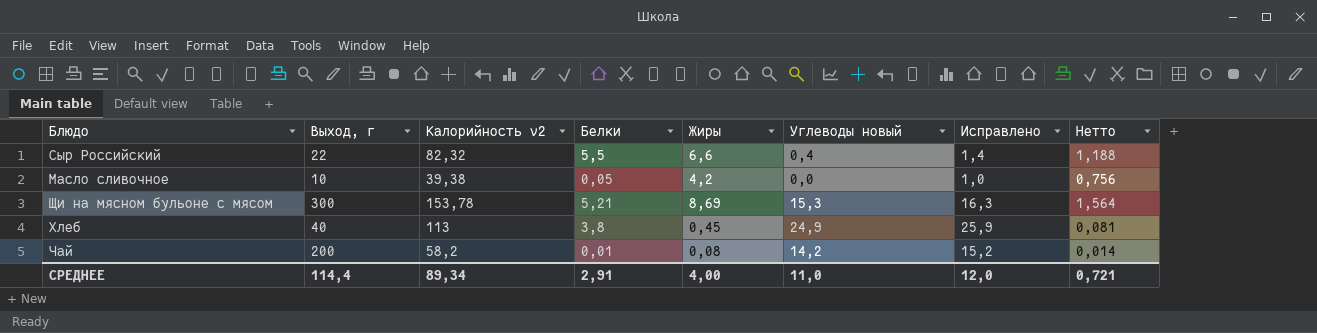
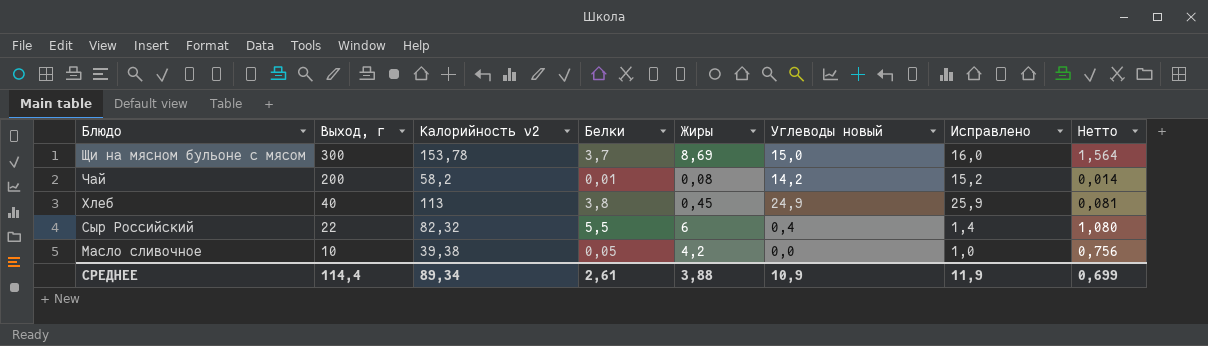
row order: none -> Блюдо descending
Щи на мясном бульоне с мясом | Белки: 5,21 -> 3,7
Щи на мясном бульоне с мясом | Углеводы новый: 15,3 -> 15,0
Щи на мясном бульоне с мясом | Исправлено: 16,3 -> 16,0
Сыр Российский | Жиры: 6,6 -> 6
Сыр Российский | Нетто: 1,188 -> 1,080
СРЕДНЕЕ | Белки: 2,91 -> 2,61
СРЕДНЕЕ | Жиры: 4,00 -> 3,88
СРЕДНЕЕ | Углеводы новый: 11,0 -> 10,9
СРЕДНЕЕ | Исправлено: 12,0 -> 11,9
СРЕДНЕЕ | Нетто: 0,721 -> 0,699

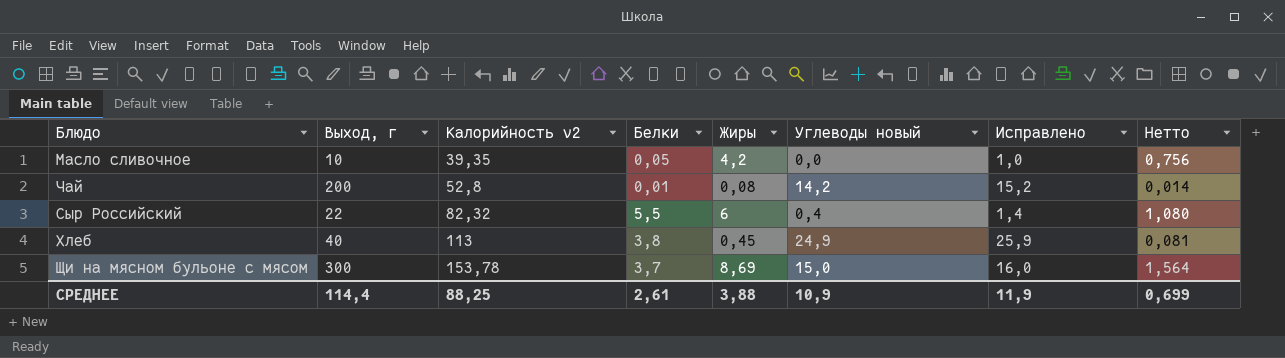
row order: Блюдо descending -> Калорийность v2 ascending
Масло сливочное | Калорийность v2: 39,38 -> 39,35
Чай | Калорийность v2: 58,2 -> 52,8
СРЕДНЕЕ | Калорийность v2: 89,34 -> 88,25

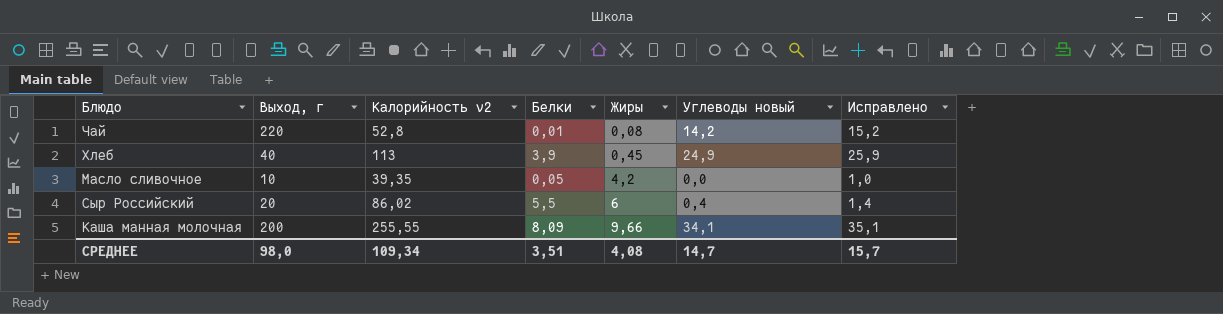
row order: Калорийность v2 ascending -> Жиры ascending
column Нетто | formula: [Жиры] * 0,18 -> none
row Щи на мясном бульоне с мясом: 300 | 153,78 | 3,7 | 8,69 | 15,0 | 16,0 | 1,564 -> none
Чай | Выход, г: 200 -> 220
Хлеб | Белки: 3,8 -> 3,9
Сыр Российский | Выход, г: 22 -> 20
Сыр Российский | Калорийность v2: 82,32 -> 86,02
row Каша манная молочная: none -> 200 | 255,55 | 8,09 | 9,66 | 34,1 | 35,1
СРЕДНЕЕ | Выход, г: 114,4 -> 98,0
СРЕДНЕЕ | Калорийность v2: 88,25 -> 109,34
СРЕДНЕЕ | Белки: 2,61 -> 3,51
СРЕДНЕЕ | Жиры: 3,88 -> 4,08
СРЕДНЕЕ | Углеводы новый: 10,9 -> 14,7
СРЕДНЕЕ | Исправлено: 11,9 -> 15,7

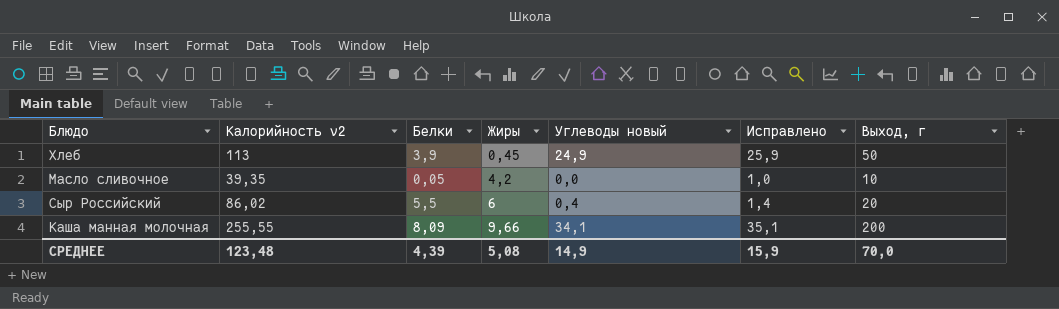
column Выход, г | position: 2 -> 7
row Чай: 220 | 52,8 | 0,01 | 0,08 | 14,2 | 15,2 -> none
Хлеб | Выход, г: 40 -> 50
СРЕДНЕЕ | Калорийность v2: 109,34 -> 123,48
СРЕДНЕЕ | Белки: 3,51 -> 4,39
СРЕДНЕЕ | Жиры: 4,08 -> 5,08
СРЕДНЕЕ | Углеводы новый: 14,7 -> 14,9
СРЕДНЕЕ | Исправлено: 15,7 -> 15,9
СРЕДНЕЕ | Выход, г: 98,0 -> 70,0

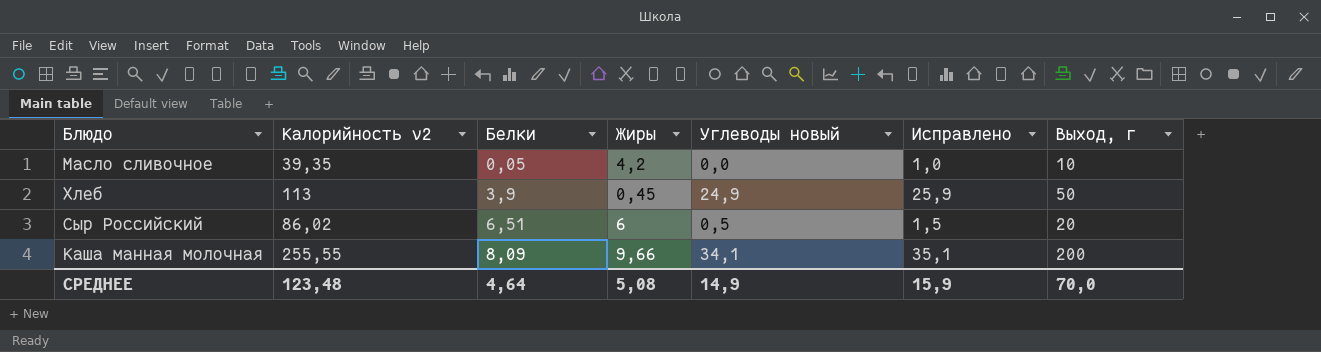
row order: Жиры ascending -> Белки ascending
Сыр Российский | Белки: 5,5 -> 6,51
Сыр Российский | Углеводы новый: 0,4 -> 0,5
Сыр Российский | Исправлено: 1,4 -> 1,5
СРЕДНЕЕ | Белки: 4,39 -> 4,64

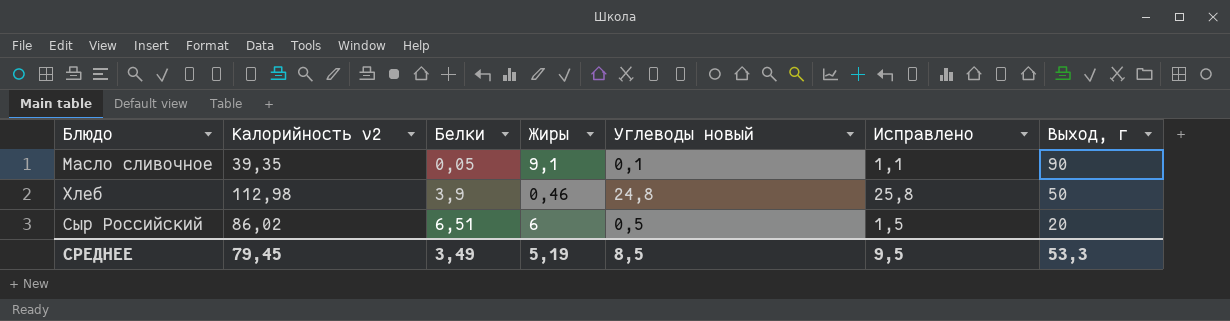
row Каша манная молочная: 255,55 | 8,09 | 9,66 | 34,1 | 35,1 | 200 -> none
Масло сливочное | Жиры: 4,2 -> 9,1
Масло сливочное | Углеводы новый: 0,0 -> 0,1
Масло сливочное | Исправлено: 1,0 -> 1,1
Масло сливочное | Выход, г: 10 -> 90
Хлеб | Калорийность v2: 113 -> 112,98
Хлеб | Жиры: 0,45 -> 0,46
Хлеб | Углеводы новый: 24,9 -> 24,8
Хлеб | Исправлено: 25,9 -> 25,8
СРЕДНЕЕ | Калорийность v2: 123,48 -> 79,45
СРЕДНЕЕ | Белки: 4,64 -> 3,49
СРЕДНЕЕ | Жиры: 5,08 -> 5,19
СРЕДНЕЕ | Углеводы новый: 14,9 -> 8,5
СРЕДНЕЕ | Исправлено: 15,9 -> 9,5
СРЕДНЕЕ | Выход, г: 70,0 -> 53,3

